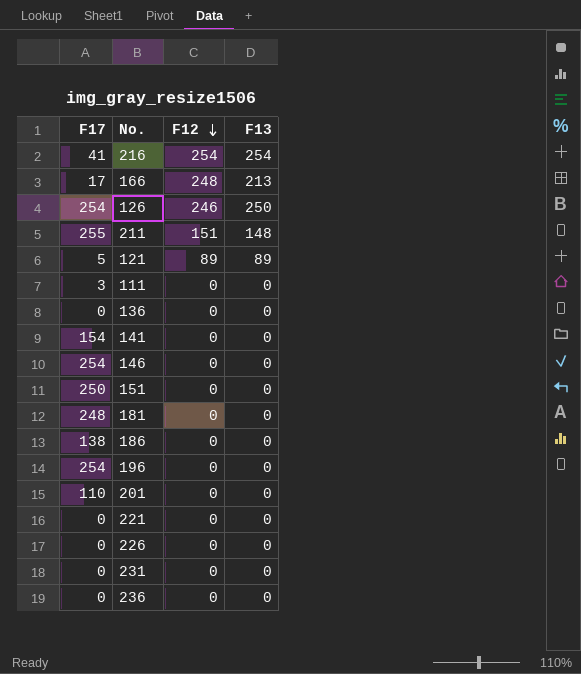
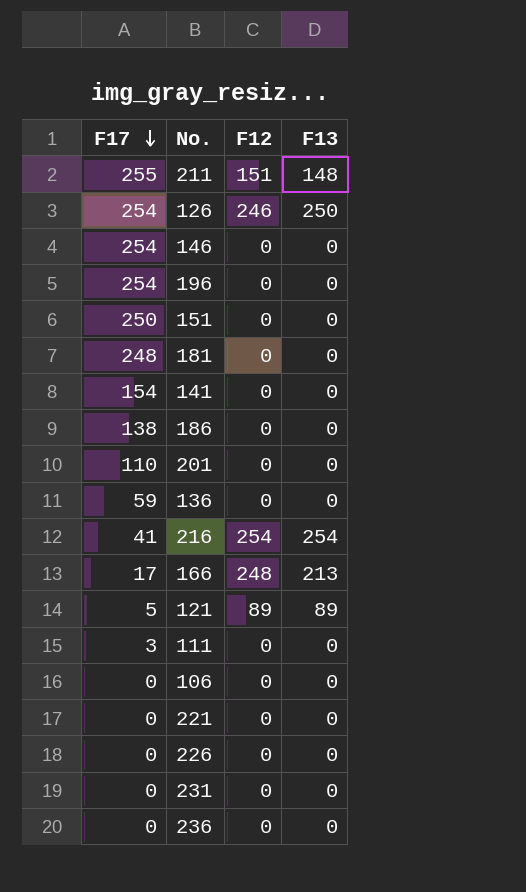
row order: F12 descending -> F17 descending
136 | F17: 0 -> 59
row 106: none -> 0 | 0 | 0

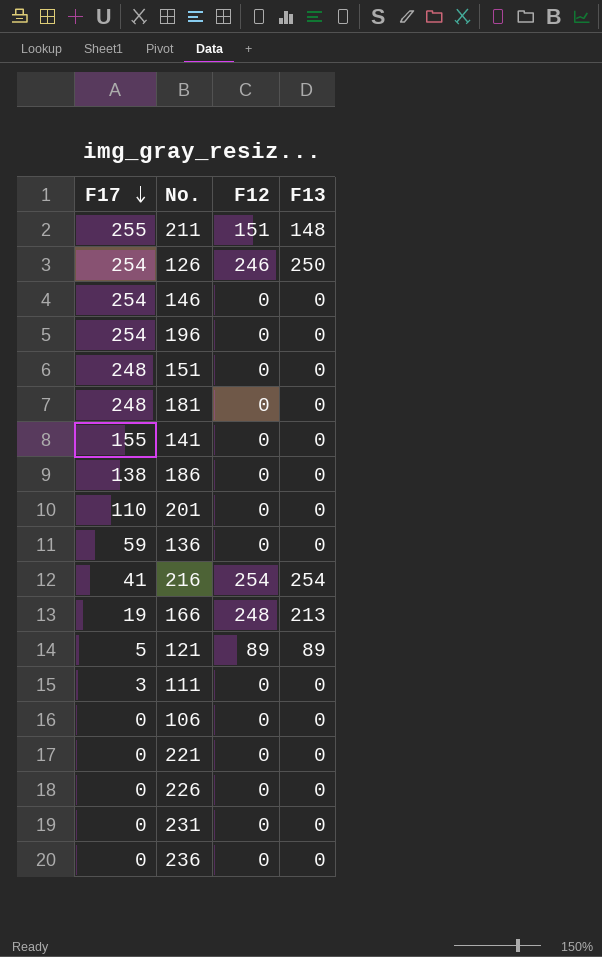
151 | F17: 250 -> 248
141 | F17: 154 -> 155
166 | F17: 17 -> 19

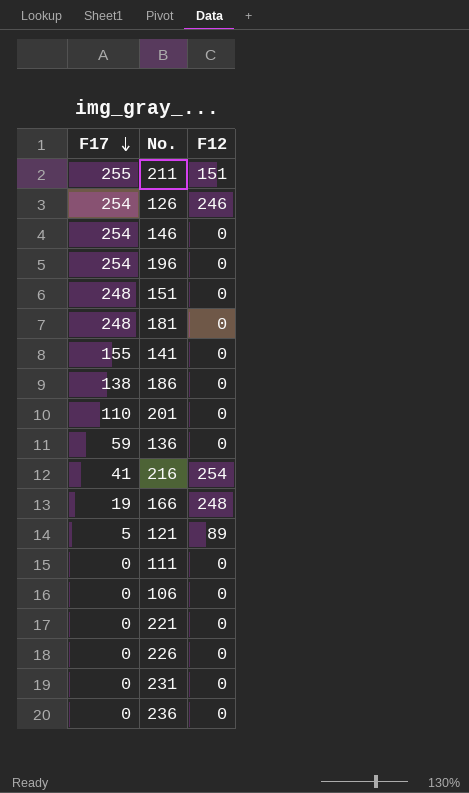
column F13 | position: 4 -> none
111 | F17: 3 -> 0

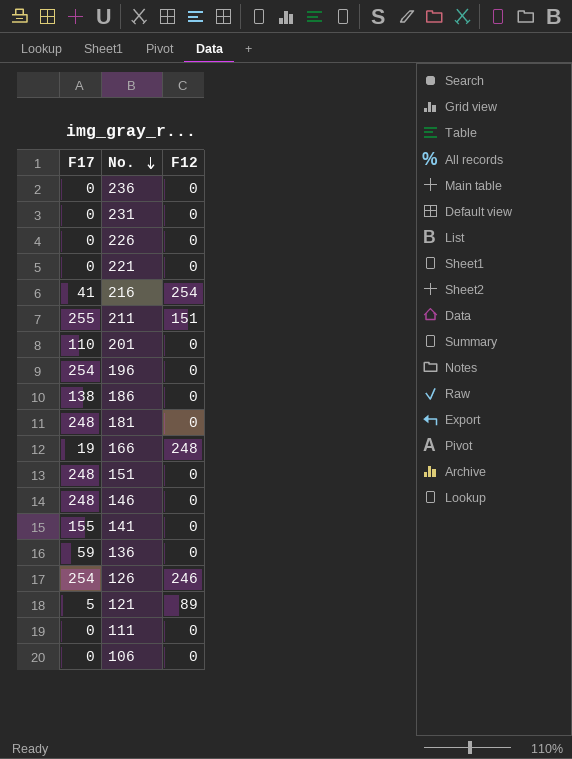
row order: F17 descending -> No. descending
146 | F17: 254 -> 248

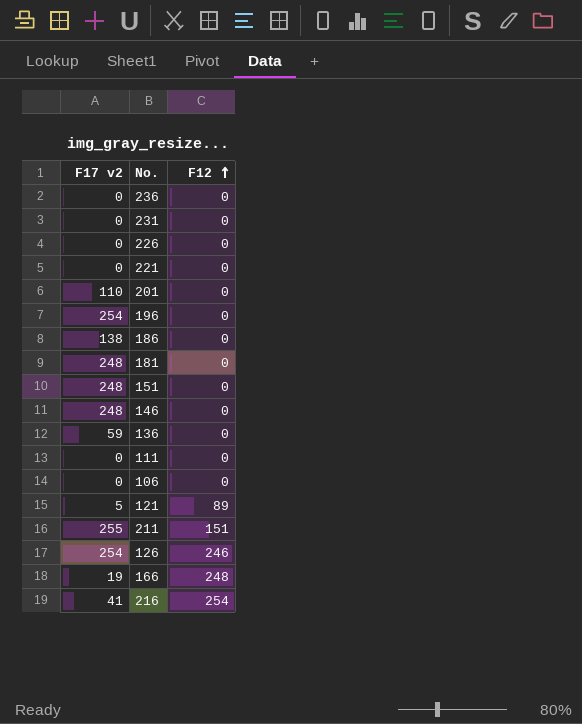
row order: No. descending -> F12 ascending
column name: F17 -> F17 v2
row 141: 155 | 0 -> none

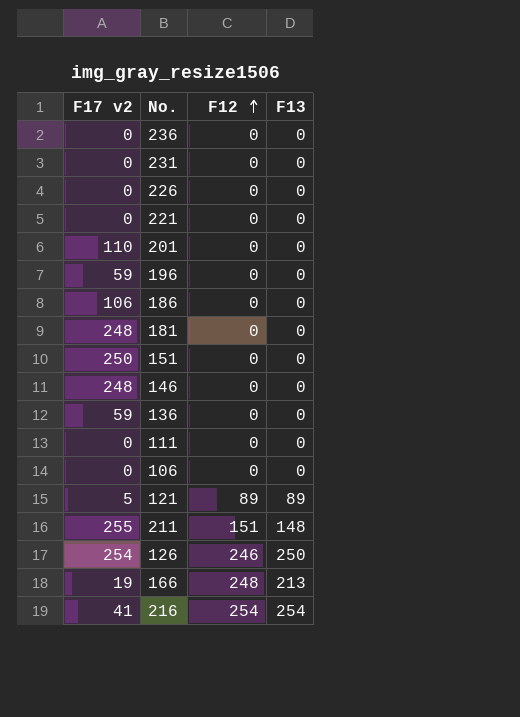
column F13 | position: none -> 4
196 | F17 v2: 254 -> 59
186 | F17 v2: 138 -> 106
151 | F17 v2: 248 -> 250

